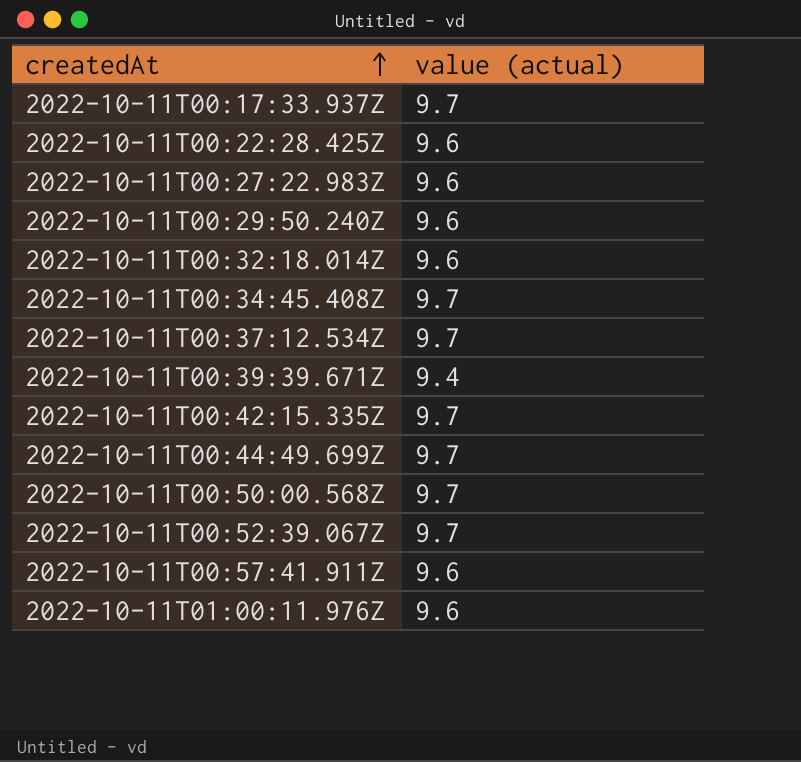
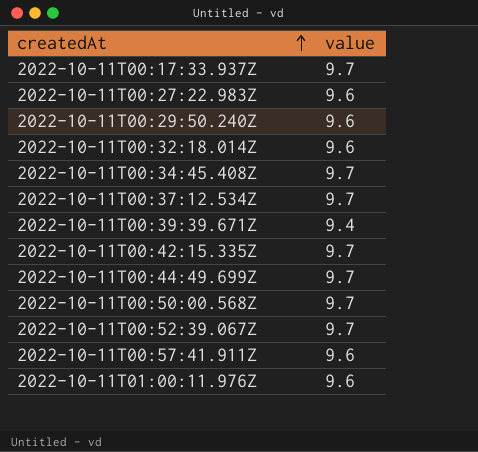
column name: value (actual) -> value
row 2022-10-11T00:22:28.425Z: 9.6 -> none

